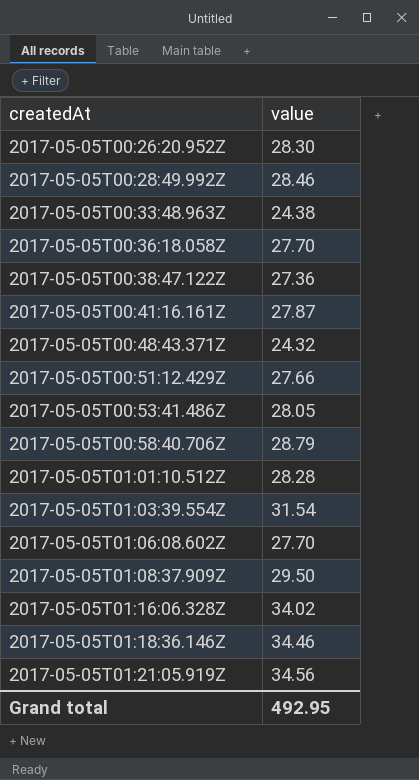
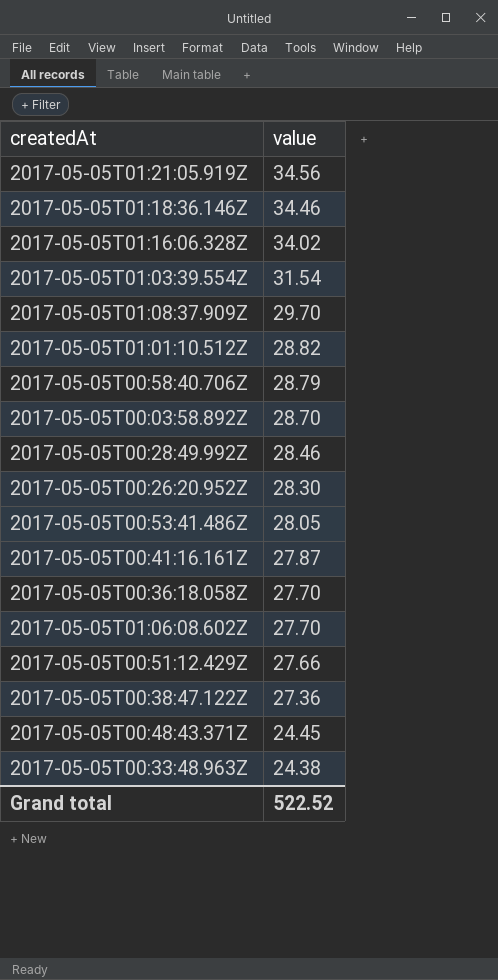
row order: createdAt ascending -> value descending
2017-05-05T01:08:37.909Z | value: 29.50 -> 29.70
2017-05-05T01:01:10.512Z | value: 28.28 -> 28.82
row 2017-05-05T00:03:58.892Z: none -> 28.70
2017-05-05T00:48:43.371Z | value: 24.32 -> 24.45
Grand total | value: 492.95 -> 522.52

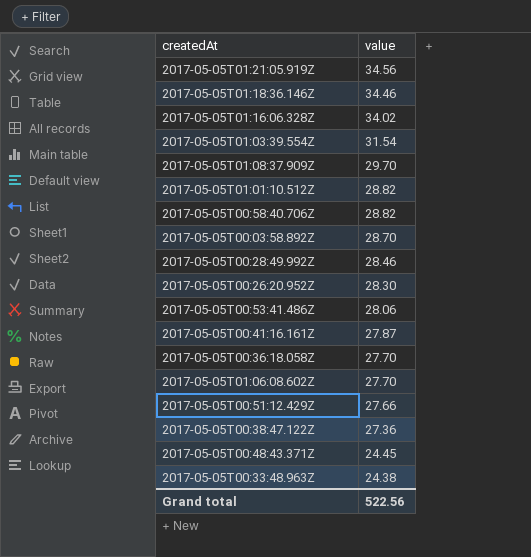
2017-05-05T00:58:40.706Z | value: 28.79 -> 28.82
2017-05-05T00:53:41.486Z | value: 28.05 -> 28.06
Grand total | value: 522.52 -> 522.56

